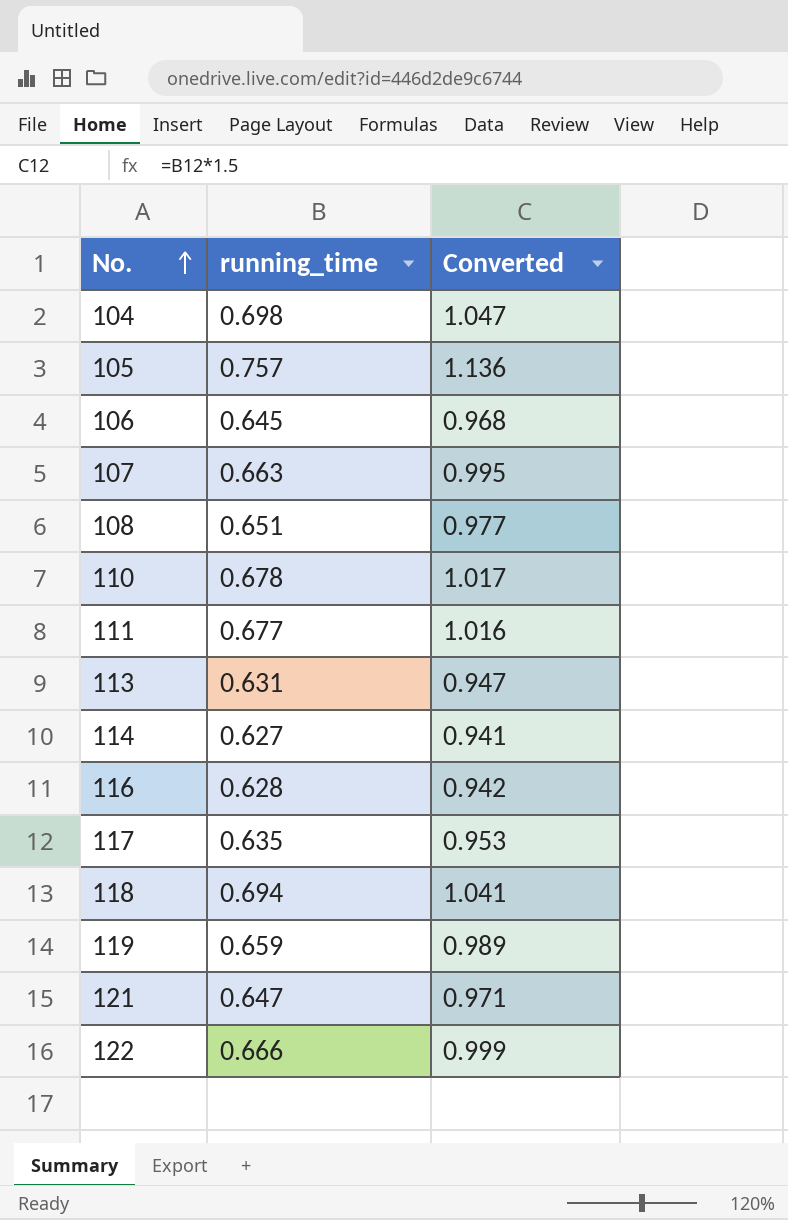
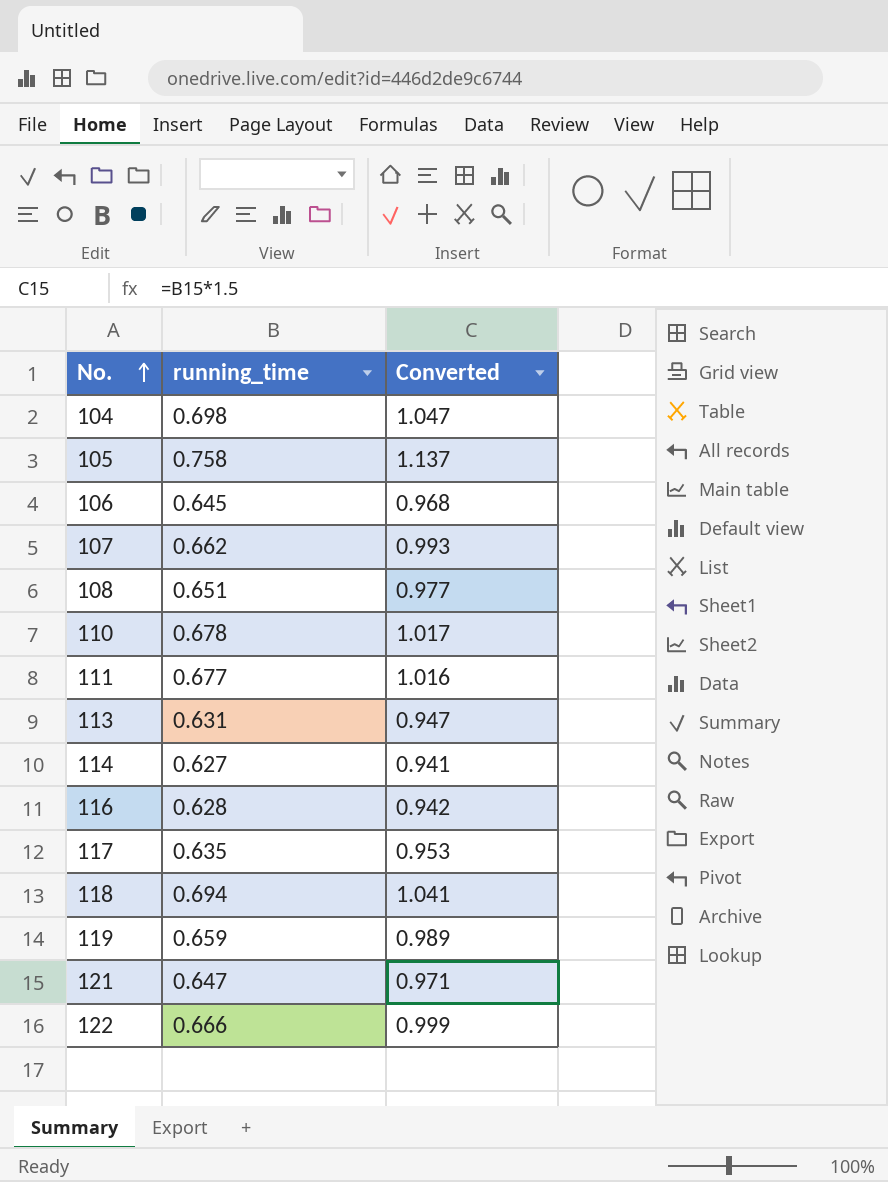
105 | running_time: 0.757 -> 0.758
105 | Converted: 1.136 -> 1.137
107 | running_time: 0.663 -> 0.662
107 | Converted: 0.995 -> 0.993

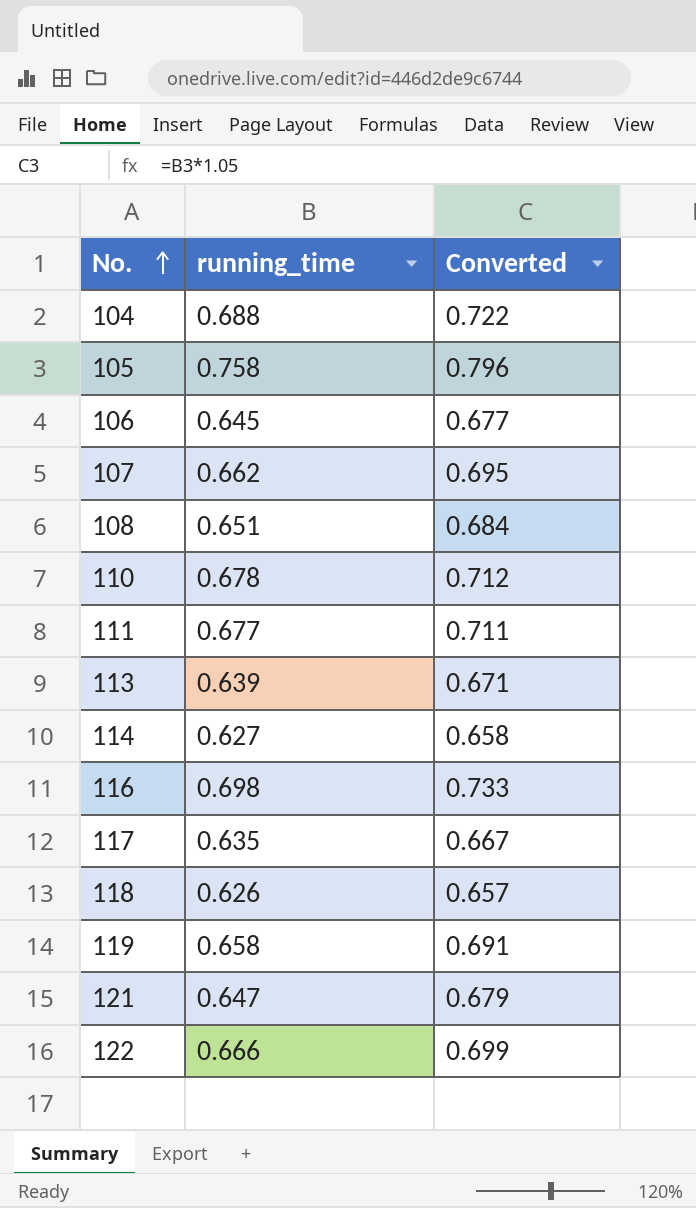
column Converted | formula: [running_time] * 1.5 -> [running_time] * 1.05
104 | running_time: 0.698 -> 0.688
113 | running_time: 0.631 -> 0.639
116 | running_time: 0.628 -> 0.698
118 | running_time: 0.694 -> 0.626
119 | running_time: 0.659 -> 0.658

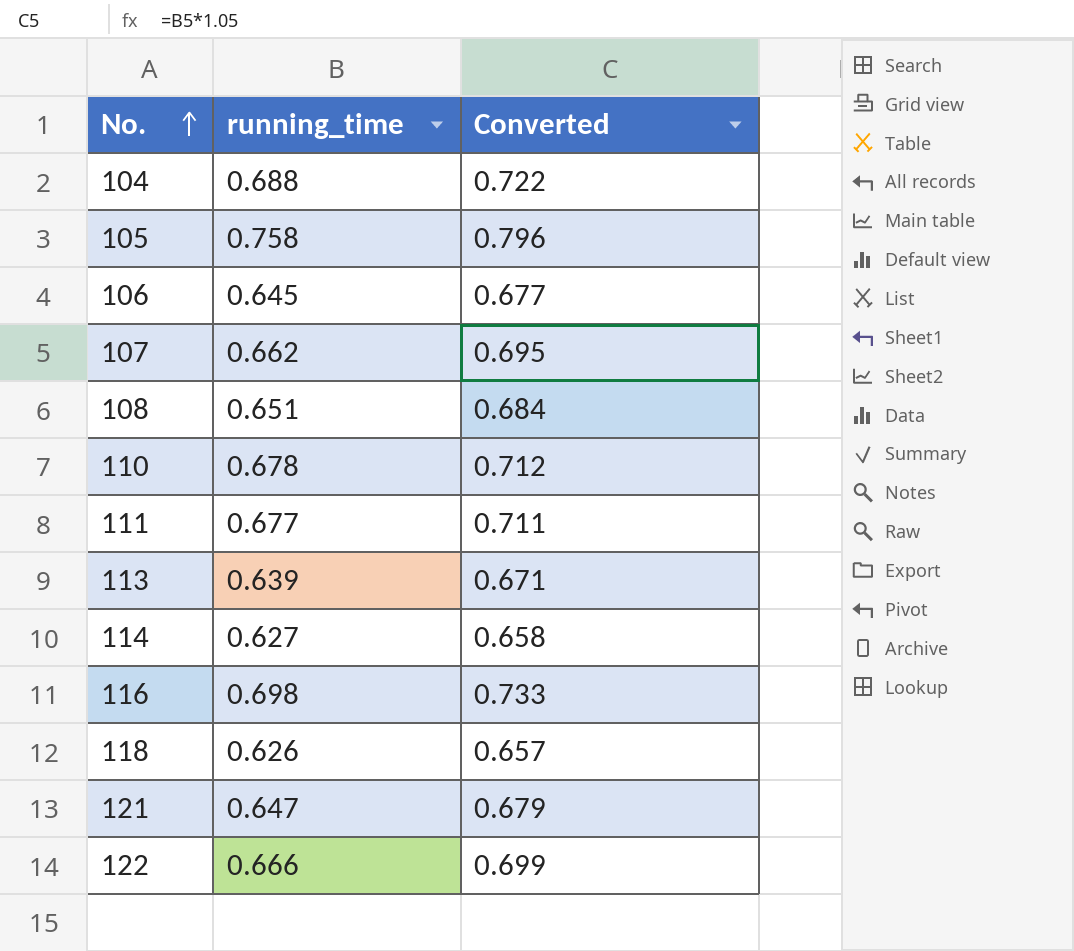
row 117: 0.635 | 0.667 -> none
row 119: 0.658 | 0.691 -> none

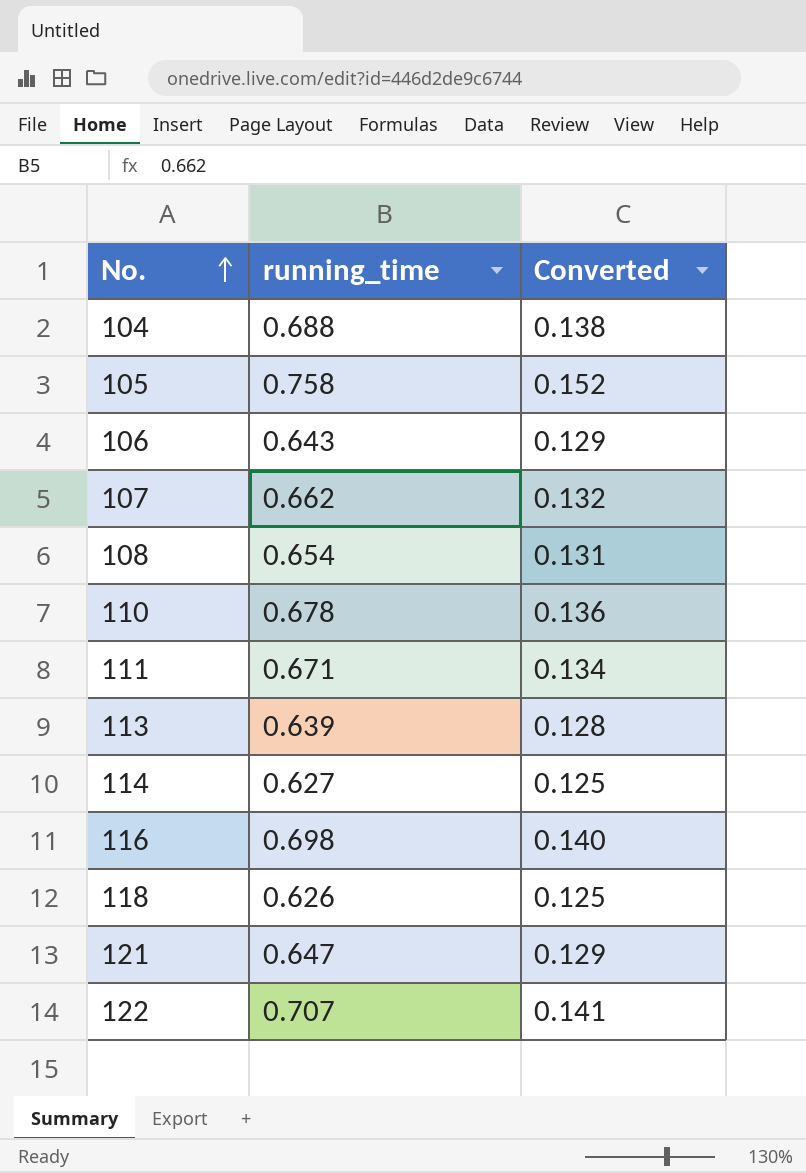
column Converted | formula: [running_time] * 1.05 -> [running_time] * 0.2
106 | running_time: 0.645 -> 0.643
108 | running_time: 0.651 -> 0.654
111 | running_time: 0.677 -> 0.671
122 | running_time: 0.666 -> 0.707

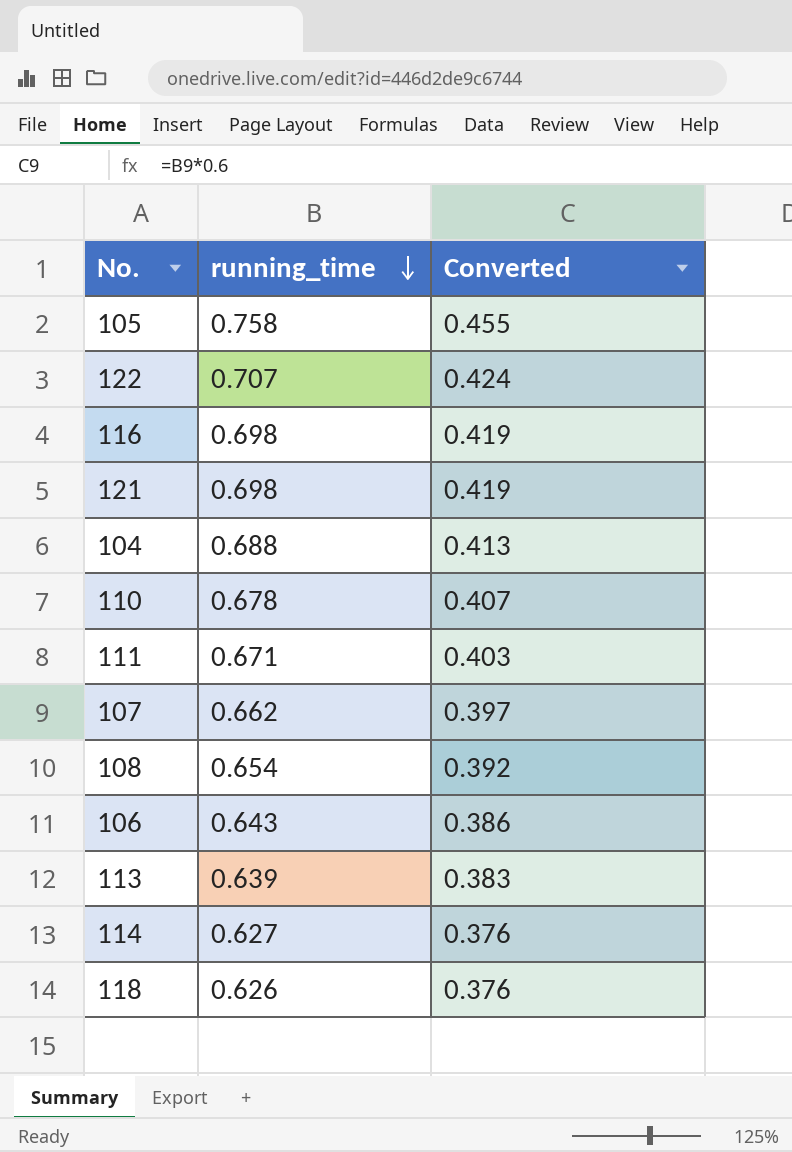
row order: No. ascending -> running_time descending
column Converted | formula: [running_time] * 0.2 -> [running_time] * 0.6
121 | running_time: 0.647 -> 0.698

